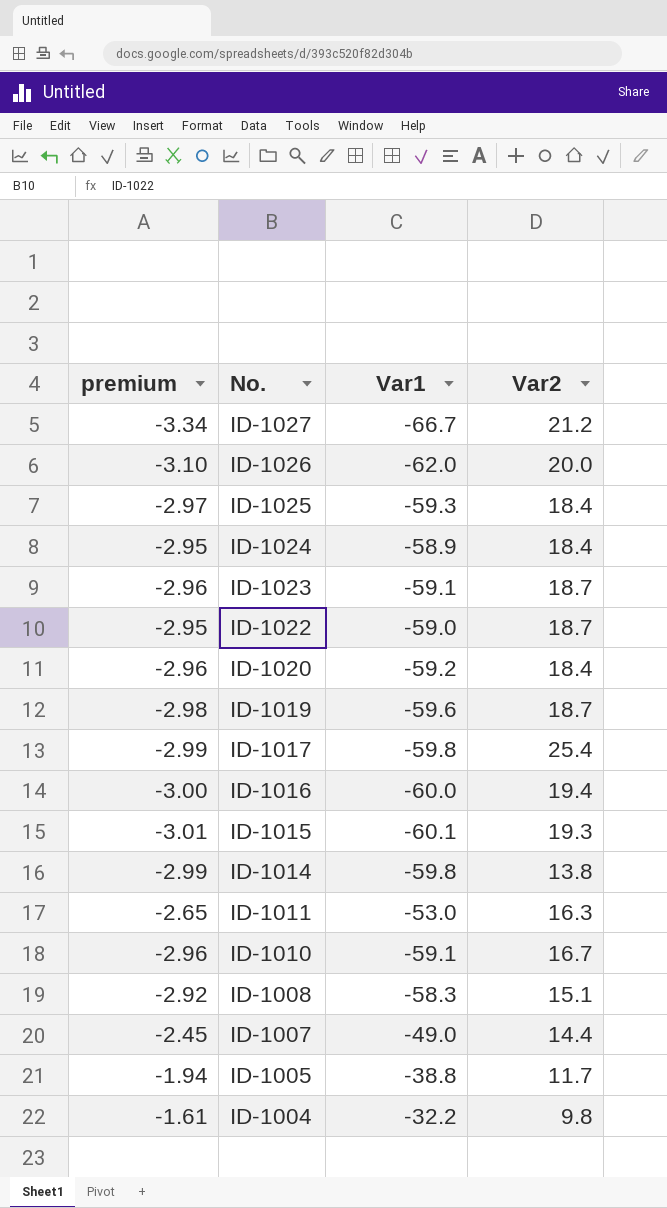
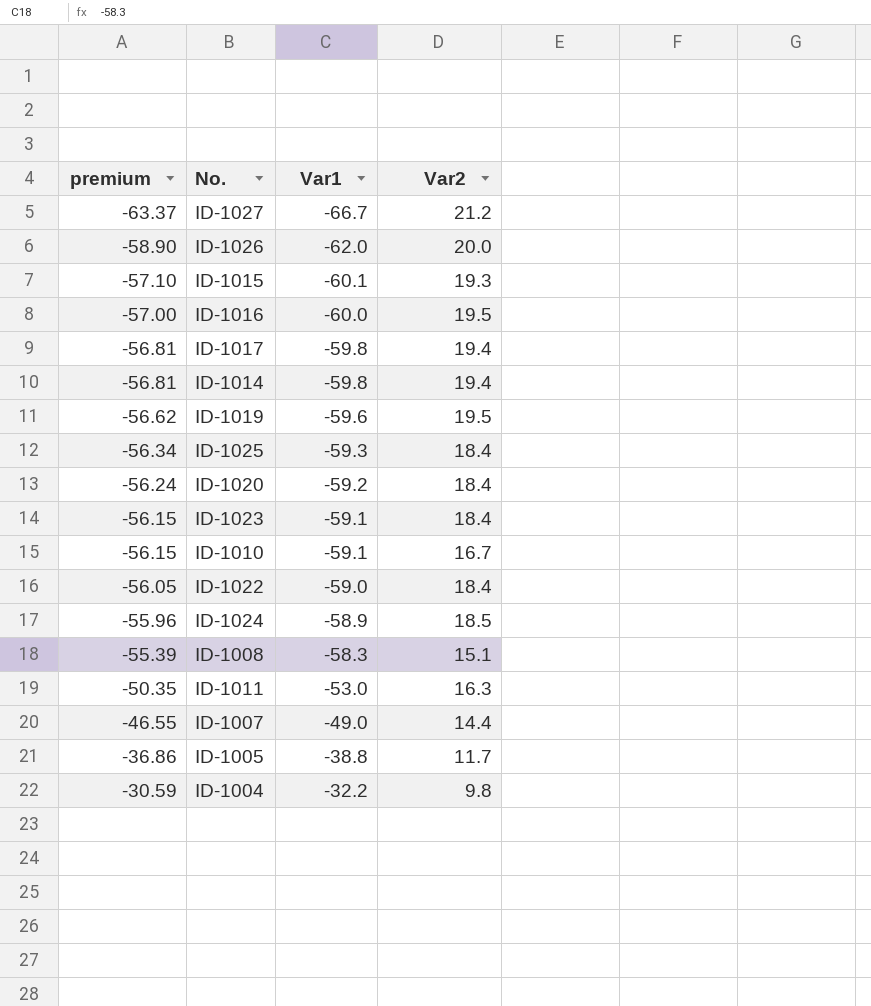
row order: No. descending -> premium ascending
column premium | formula: [Var1] * 0.05 -> [Var1] * 0.95
ID-1016 | Var2: 19.4 -> 19.5
ID-1017 | Var2: 25.4 -> 19.4
ID-1014 | Var2: 13.8 -> 19.4
ID-1019 | Var2: 18.7 -> 19.5
ID-1023 | Var2: 18.7 -> 18.4
ID-1022 | Var2: 18.7 -> 18.4
ID-1024 | Var2: 18.4 -> 18.5

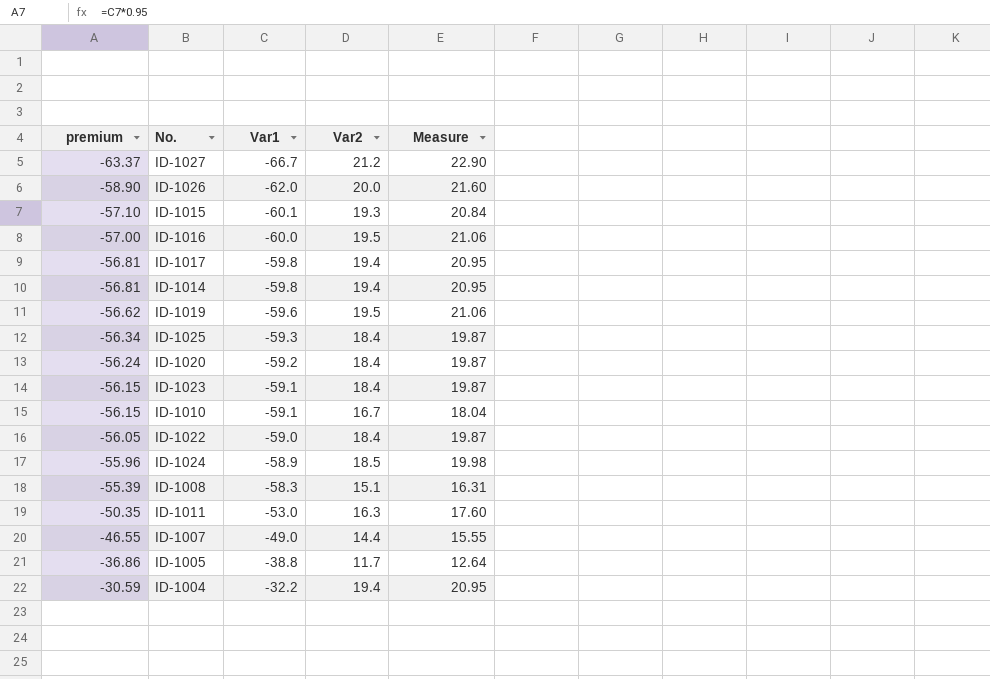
column Measure | formula: none -> [Var2] * 1.08
ID-1004 | Var2: 9.8 -> 19.4

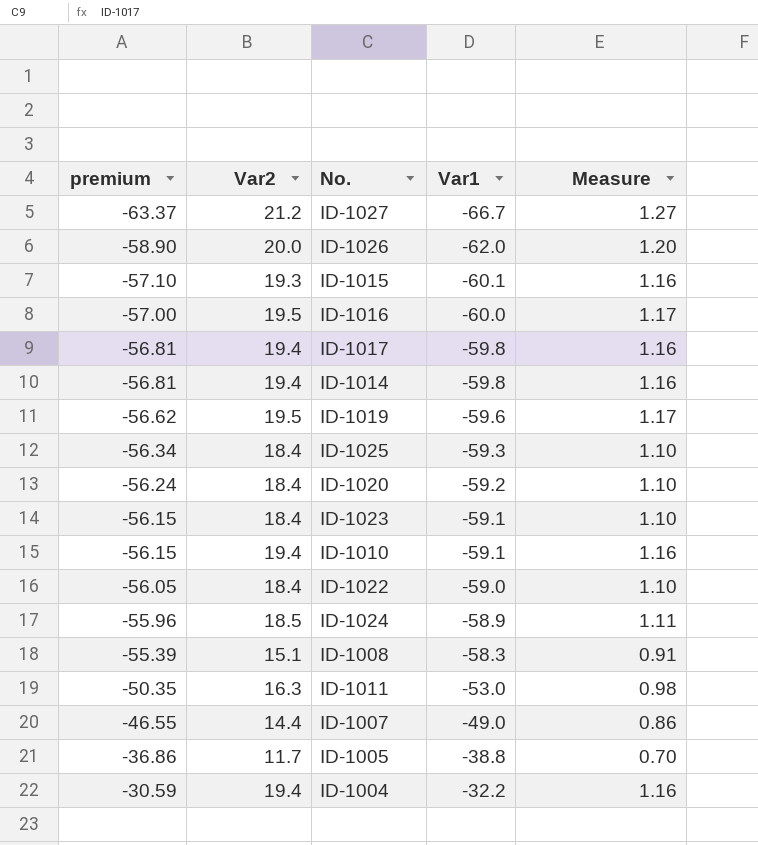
column Var2 | position: 4 -> 2
column Measure | formula: [Var2] * 1.08 -> [Var2] * 0.06
ID-1010 | Var2: 16.7 -> 19.4

